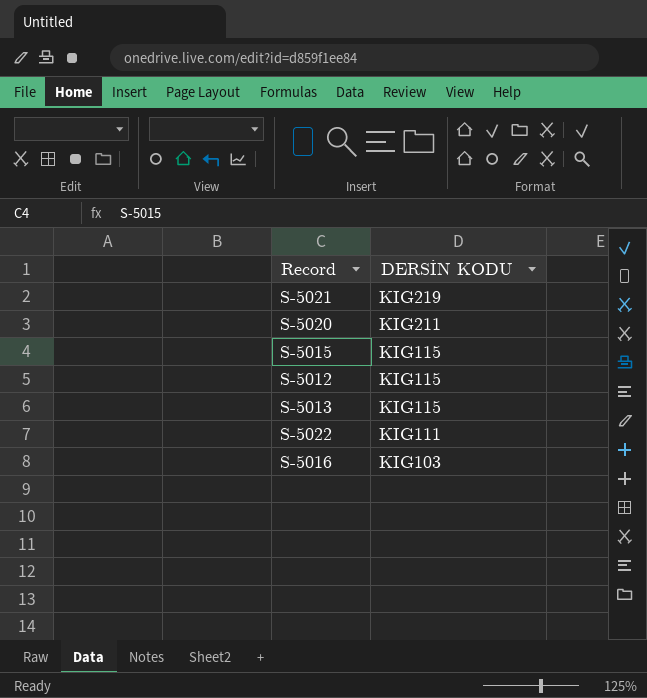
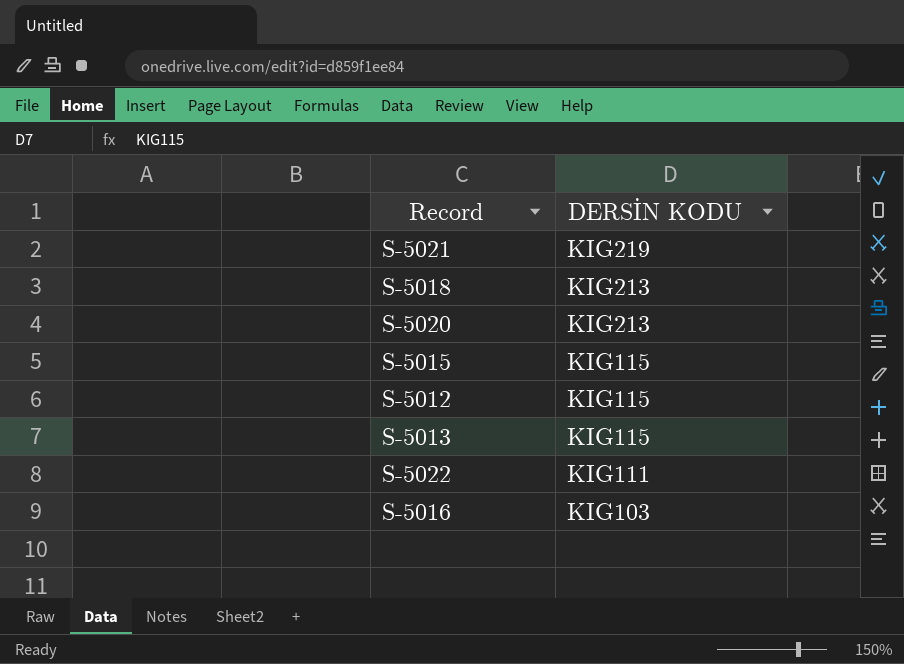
row S-5018: none -> KIG213
S-5020 | DERSİN KODU: KIG211 -> KIG213

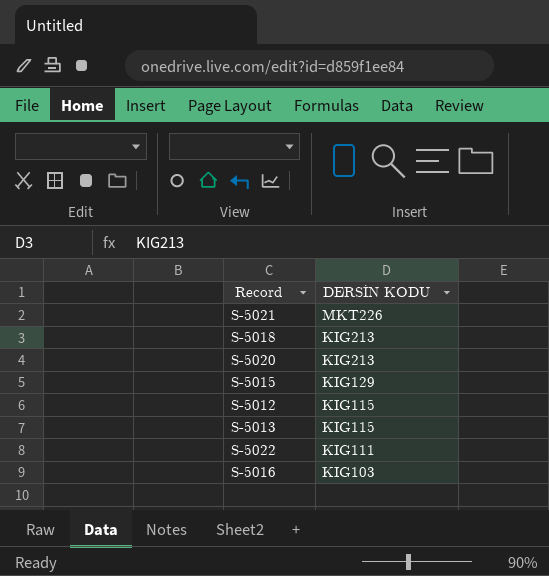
S-5021 | DERSİN KODU: KIG219 -> MKT226
S-5015 | DERSİN KODU: KIG115 -> KIG129

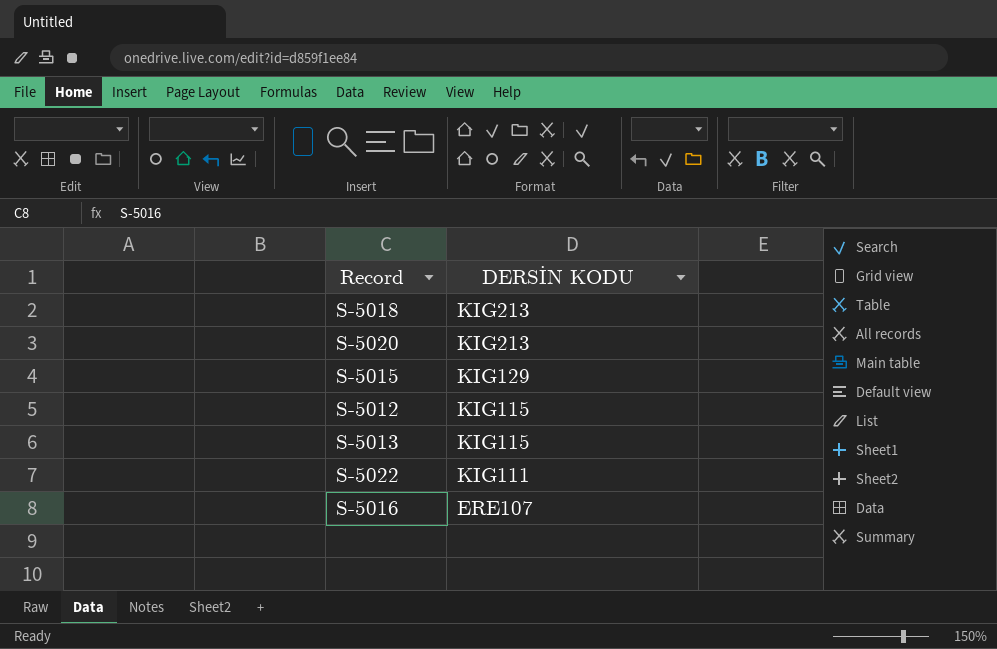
row S-5021: MKT226 -> none
S-5016 | DERSİN KODU: KIG103 -> ERE107

